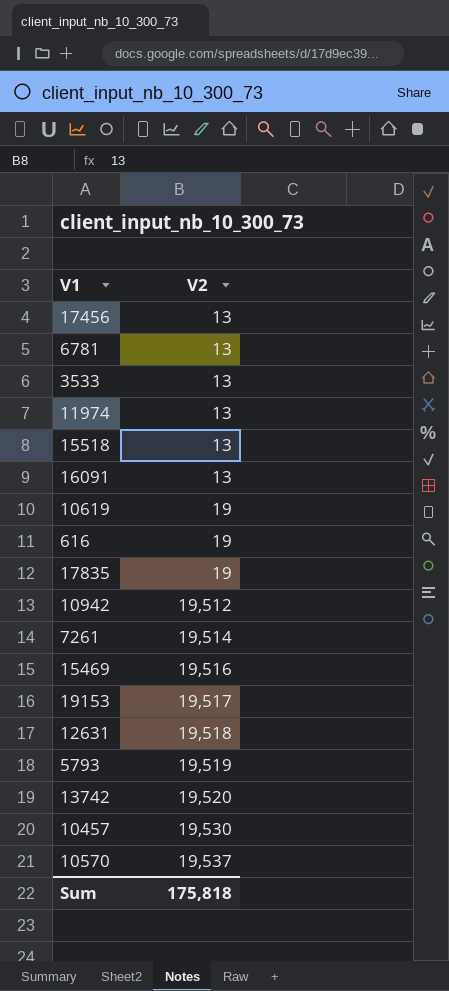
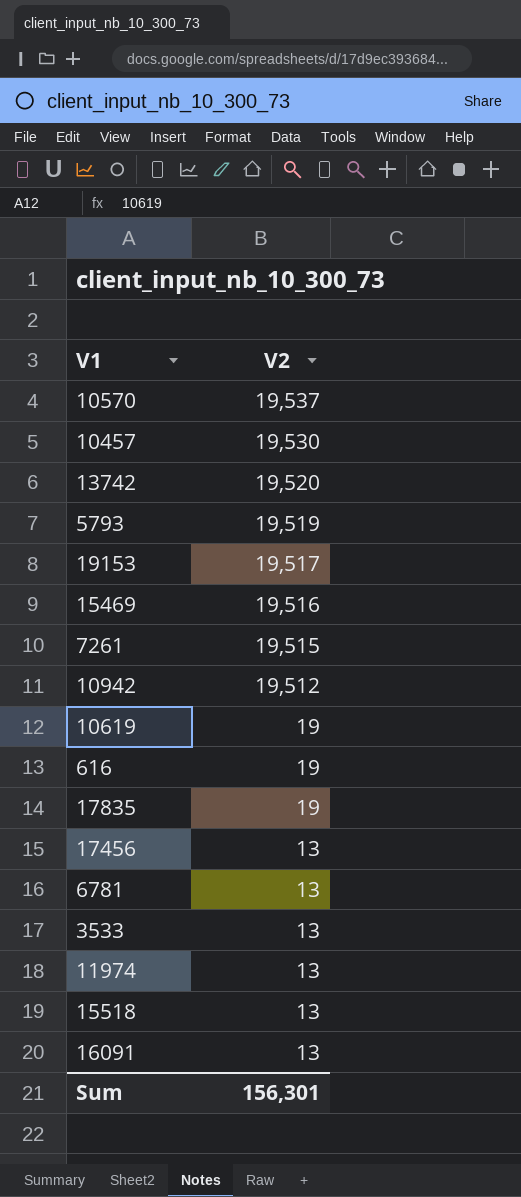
row order: V2 ascending -> V2 descending
row 12631: 19,518 -> none
7261 | V2: 19,514 -> 19,515
Sum | V2: 175,818 -> 156,301

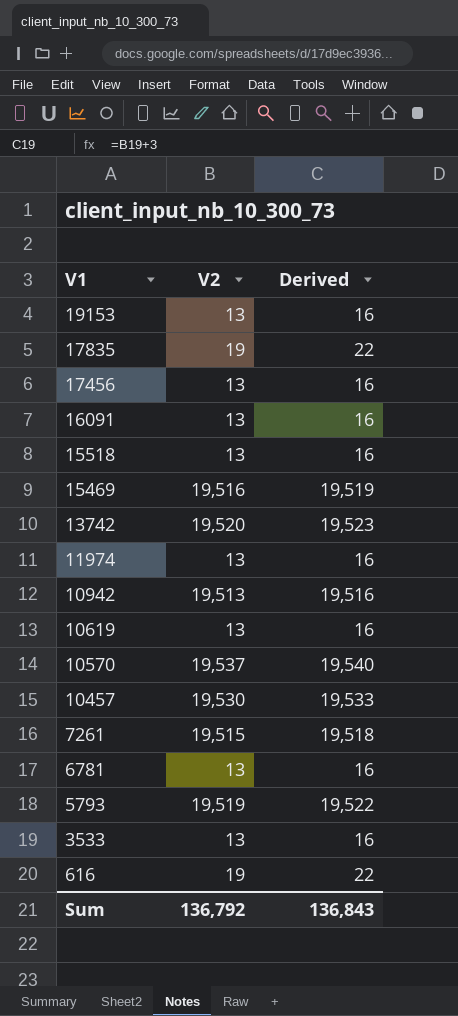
row order: V2 descending -> V1 descending
column Derived | formula: none -> [V2] + 3
19153 | V2: 19,517 -> 13
10942 | V2: 19,512 -> 19,513
10619 | V2: 19 -> 13
Sum | V2: 156,301 -> 136,792

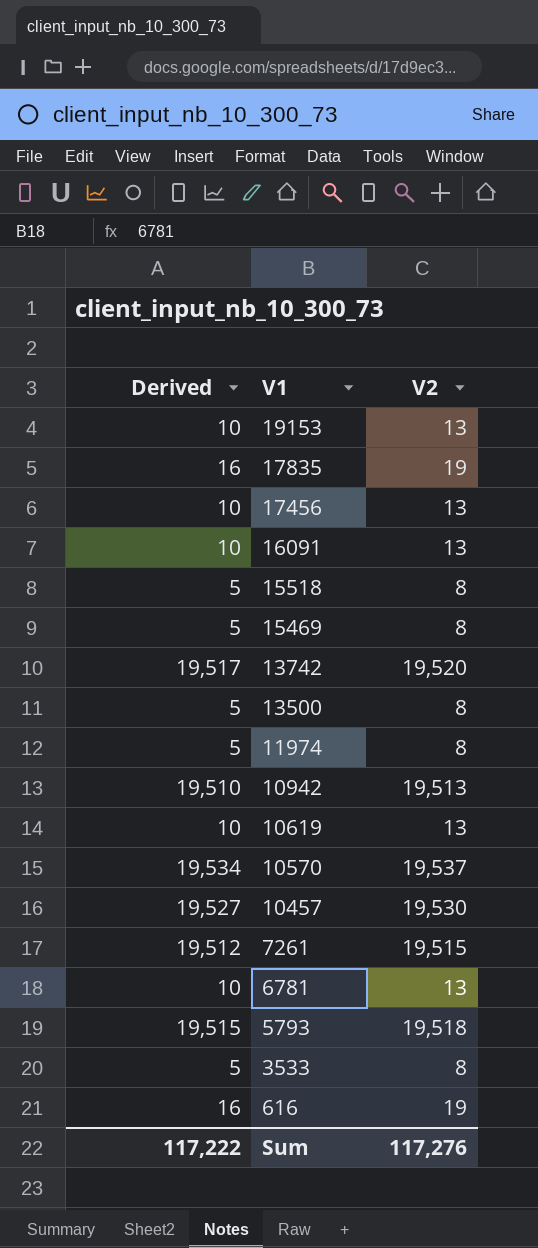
column Derived | formula: [V2] + 3 -> [V2] - 3
column Derived | position: 3 -> 1
15518 | V2: 13 -> 8
15469 | V2: 19,516 -> 8
row 13500: none -> 5 | 8
11974 | V2: 13 -> 8
5793 | V2: 19,519 -> 19,518
3533 | V2: 13 -> 8
Sum | Derived: 136,843 -> 117,222
Sum | V2: 136,792 -> 117,276

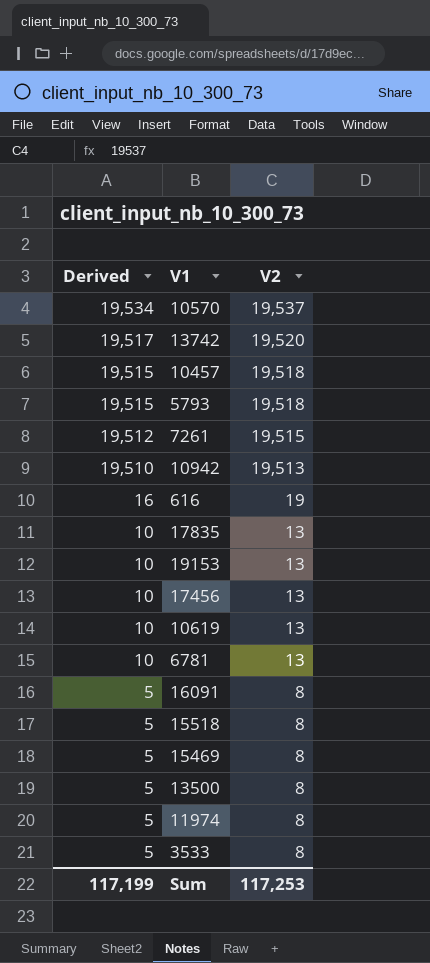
row order: V1 descending -> Derived descending
10457 | Derived: 19,527 -> 19,515
10457 | V2: 19,530 -> 19,518
17835 | Derived: 16 -> 10
17835 | V2: 19 -> 13
16091 | Derived: 10 -> 5
16091 | V2: 13 -> 8
Sum | Derived: 117,222 -> 117,199
Sum | V2: 117,276 -> 117,253

